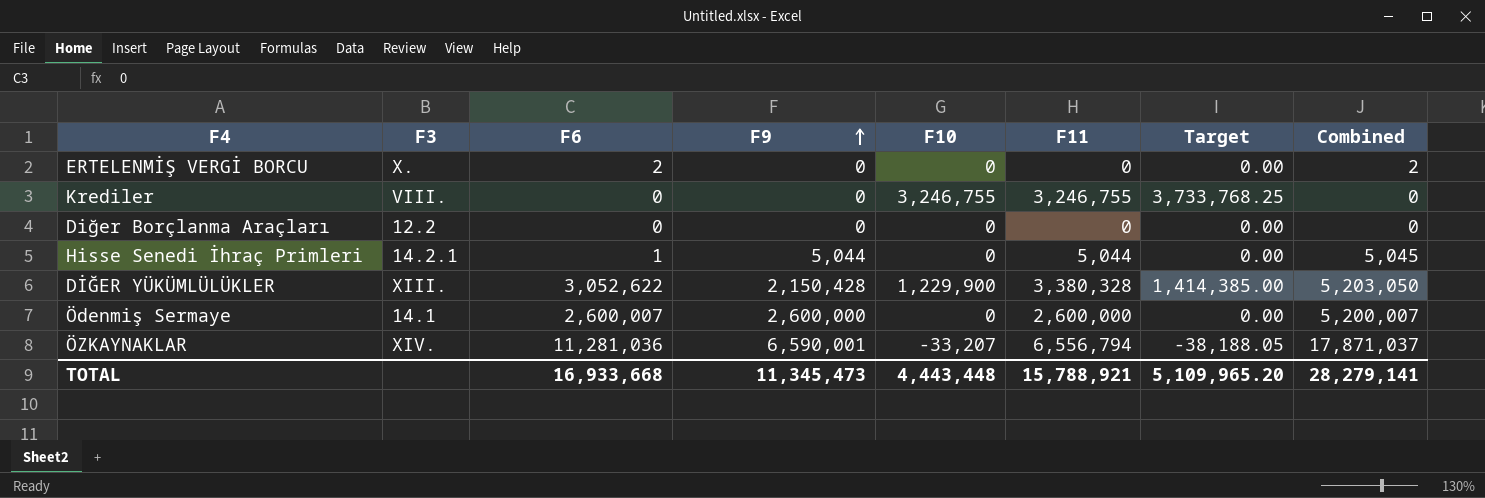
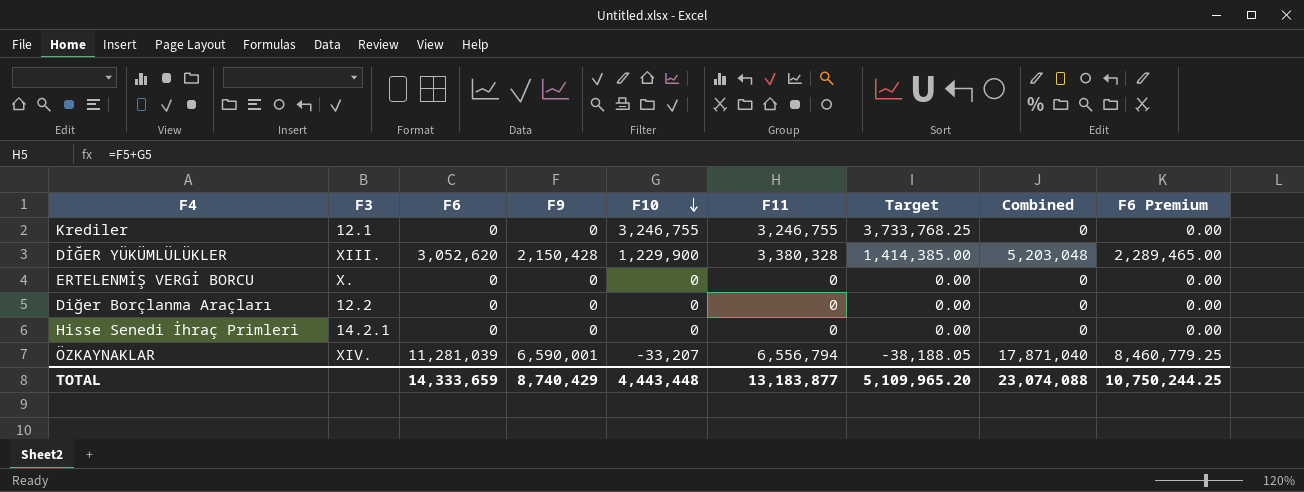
row order: F9 ascending -> F10 descending
column F6 Premium | formula: none -> [F6] * 0.75
row Ödenmiş Sermaye: 14.1 | 2,600,007 | 2,600,000 | 0 | 2,600,000 | 0.00 | 5,200,007 -> none
Krediler | F3: VIII. -> 12.1
DİĞER YÜKÜMLÜLÜKLER | F6: 3,052,622 -> 3,052,620
DİĞER YÜKÜMLÜLÜKLER | Combined: 5,203,050 -> 5,203,048
ERTELENMİŞ VERGİ BORCU | F6: 2 -> 0
ERTELENMİŞ VERGİ BORCU | Combined: 2 -> 0
Hisse Senedi İhraç Primleri | F6: 1 -> 0
Hisse Senedi İhraç Primleri | F9: 5,044 -> 0
Hisse Senedi İhraç Primleri | F11: 5,044 -> 0
Hisse Senedi İhraç Primleri | Combined: 5,045 -> 0
ÖZKAYNAKLAR | F6: 11,281,036 -> 11,281,039
ÖZKAYNAKLAR | Combined: 17,871,037 -> 17,871,040
TOTAL | F6: 16,933,668 -> 14,333,659
TOTAL | F9: 11,345,473 -> 8,740,429
TOTAL | F11: 15,788,921 -> 13,183,877
TOTAL | Combined: 28,279,141 -> 23,074,088

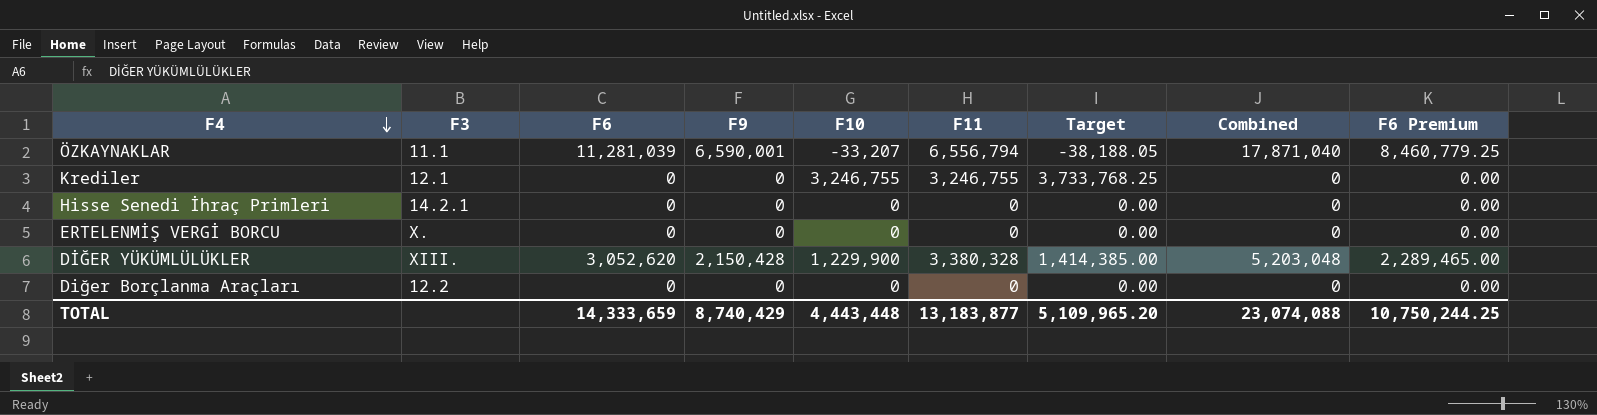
row order: F10 descending -> F4 descending
ÖZKAYNAKLAR | F3: XIV. -> 11.1

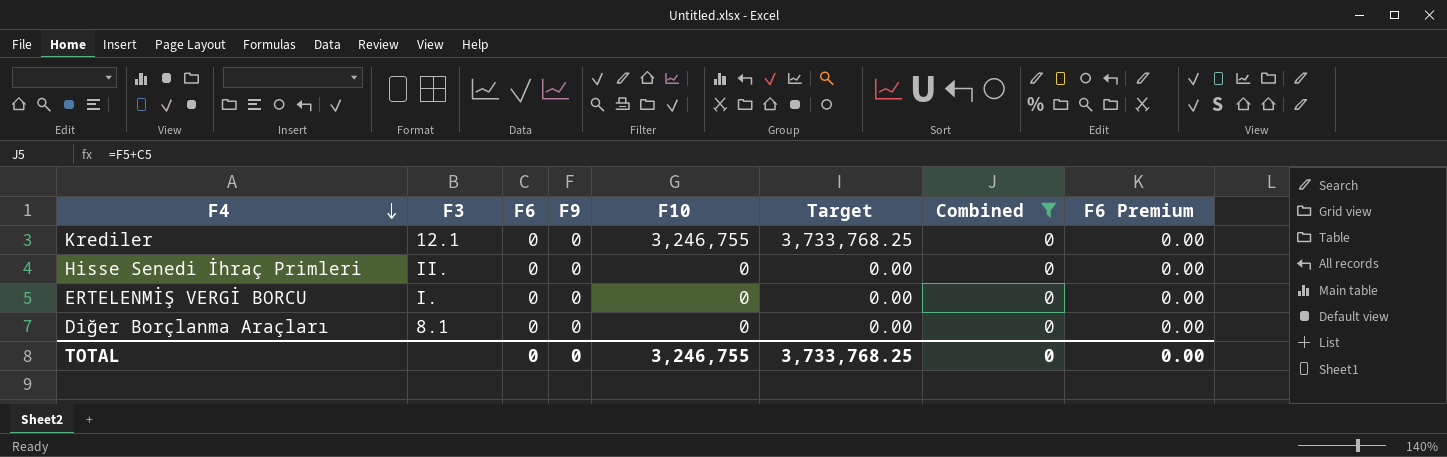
filter: none -> Combined = 0
column F11 | formula: [F9] + [F10] -> none
Hisse Senedi İhraç Primleri | F3: 14.2.1 -> II.
ERTELENMİŞ VERGİ BORCU | F3: X. -> I.
Diğer Borçlanma Araçları | F3: 12.2 -> 8.1
TOTAL | F6: 14,333,659 -> 0
TOTAL | F9: 8,740,429 -> 0
TOTAL | F10: 4,443,448 -> 3,246,755
TOTAL | Target: 5,109,965.20 -> 3,733,768.25
TOTAL | Combined: 23,074,088 -> 0
TOTAL | F6 Premium: 10,750,244.25 -> 0.00

